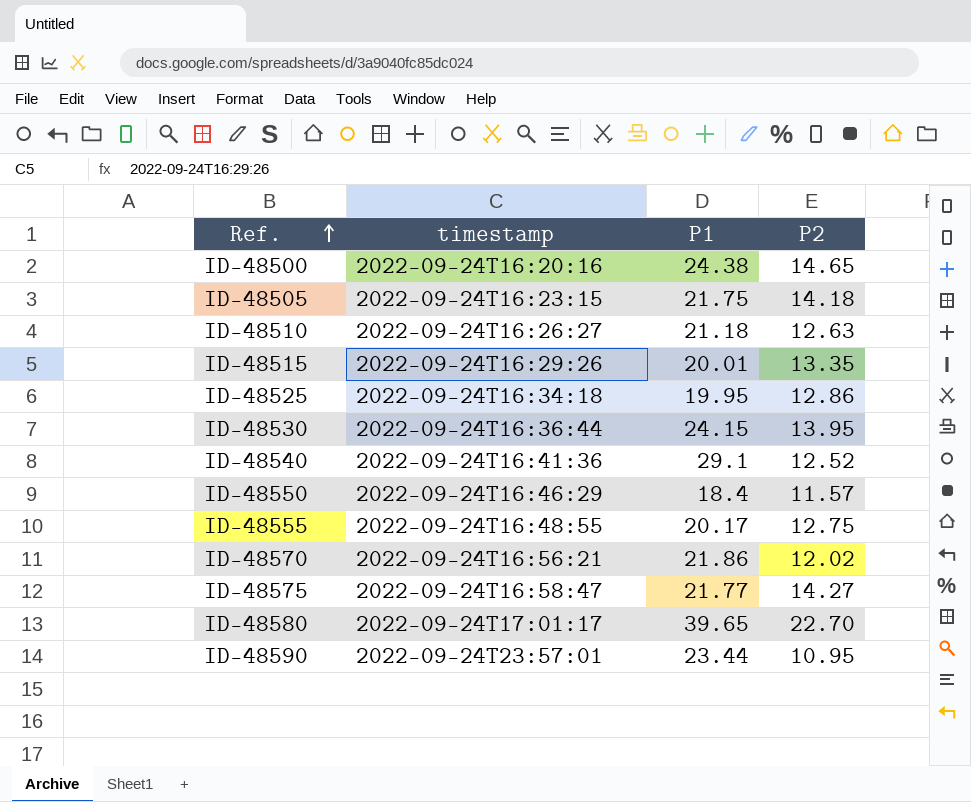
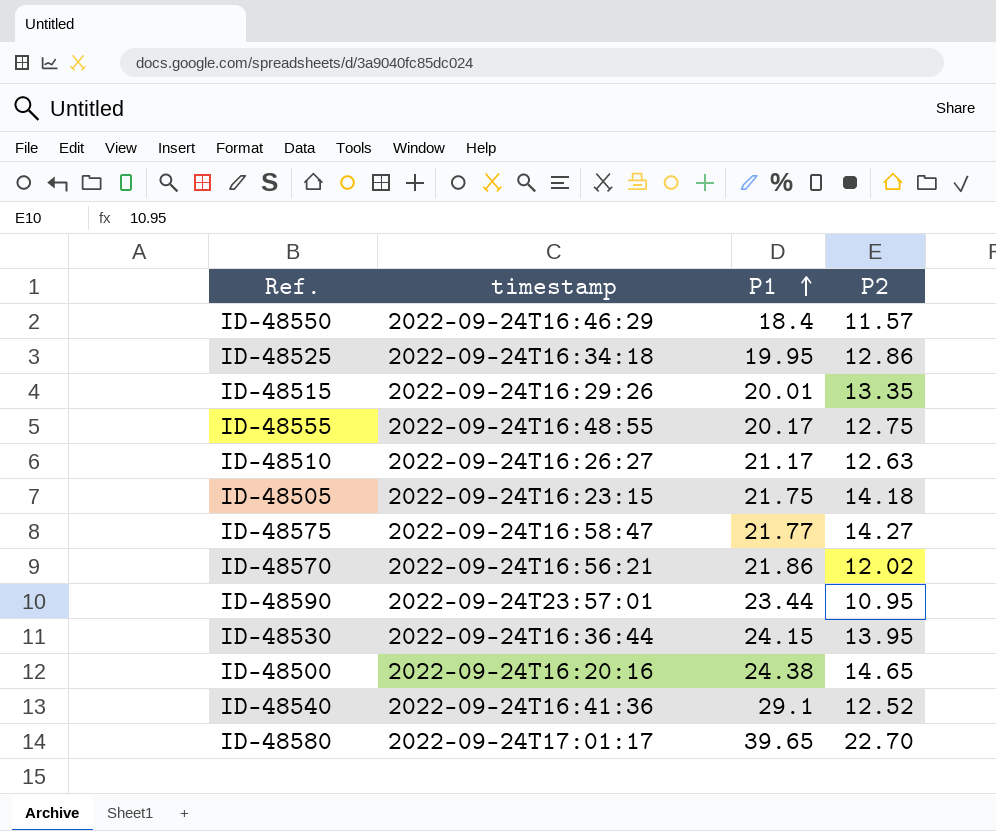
row order: Ref. ascending -> P1 ascending
ID-48510 | P1: 21.18 -> 21.17

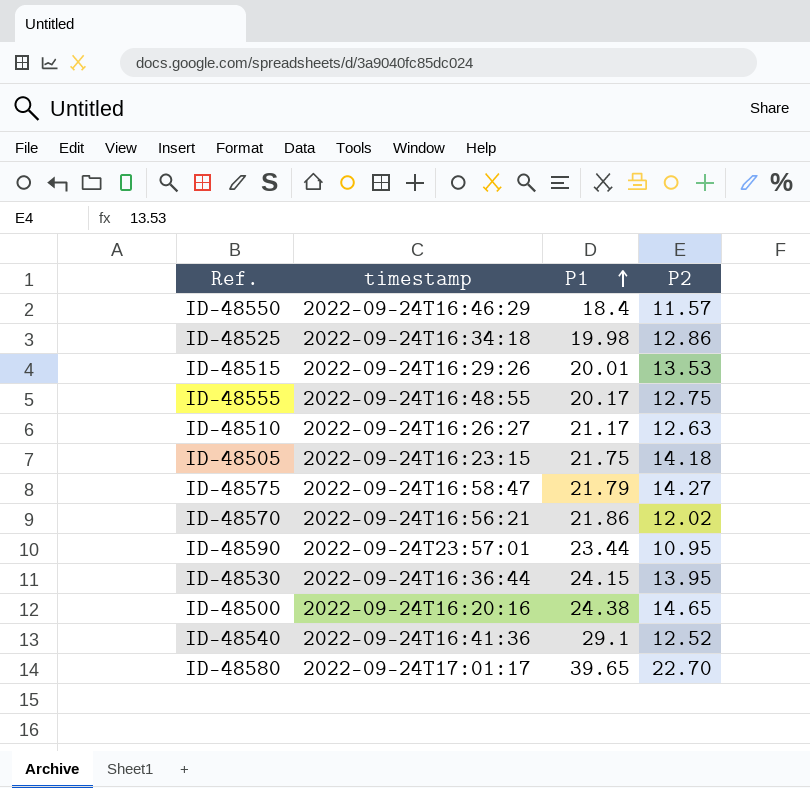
ID-48525 | P1: 19.95 -> 19.98
ID-48515 | P2: 13.35 -> 13.53
ID-48575 | P1: 21.77 -> 21.79

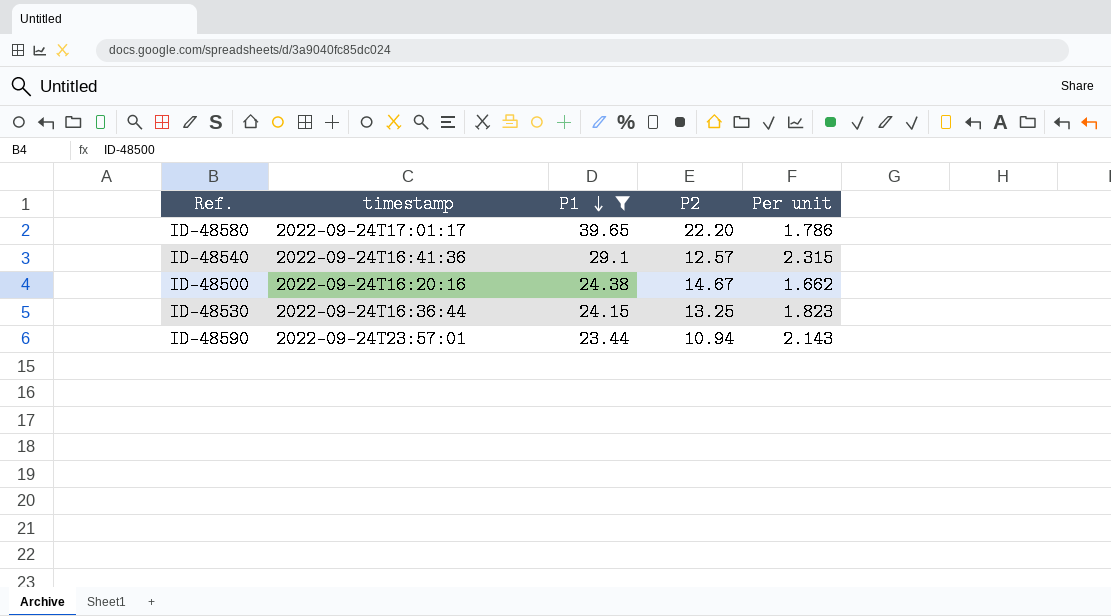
filter: none -> P1 >= 23.44
row order: P1 ascending -> P1 descending
column Per unit | formula: none -> [P1] / [P2]
ID-48580 | P2: 22.70 -> 22.20
ID-48540 | P2: 12.52 -> 12.57
ID-48500 | P2: 14.65 -> 14.67
ID-48530 | P2: 13.95 -> 13.25
ID-48590 | P2: 10.95 -> 10.94

